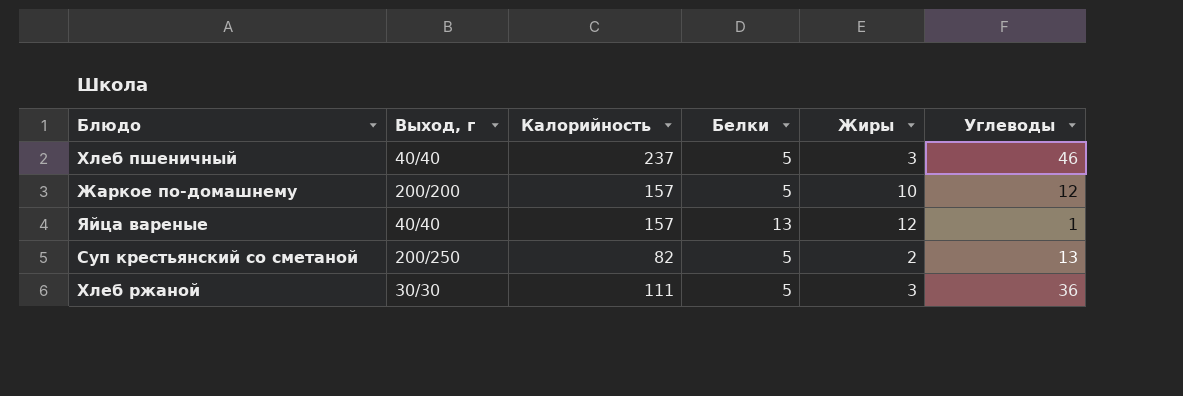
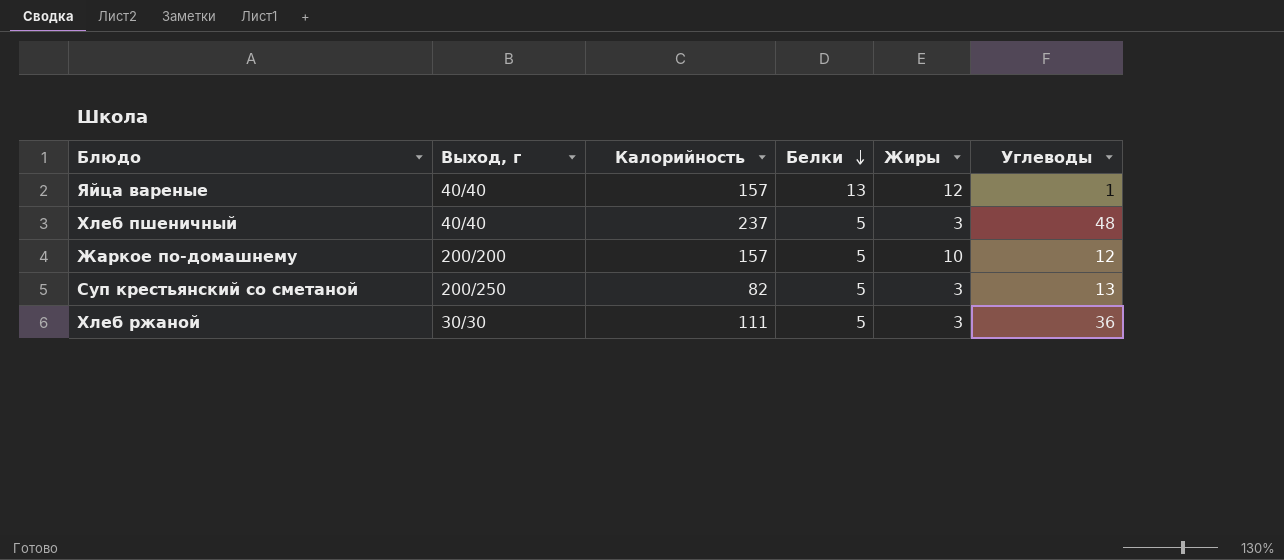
row order: none -> Белки descending
Хлеб пшеничный | Углеводы: 46 -> 48
Суп крестьянский со сметаной | Жиры: 2 -> 3

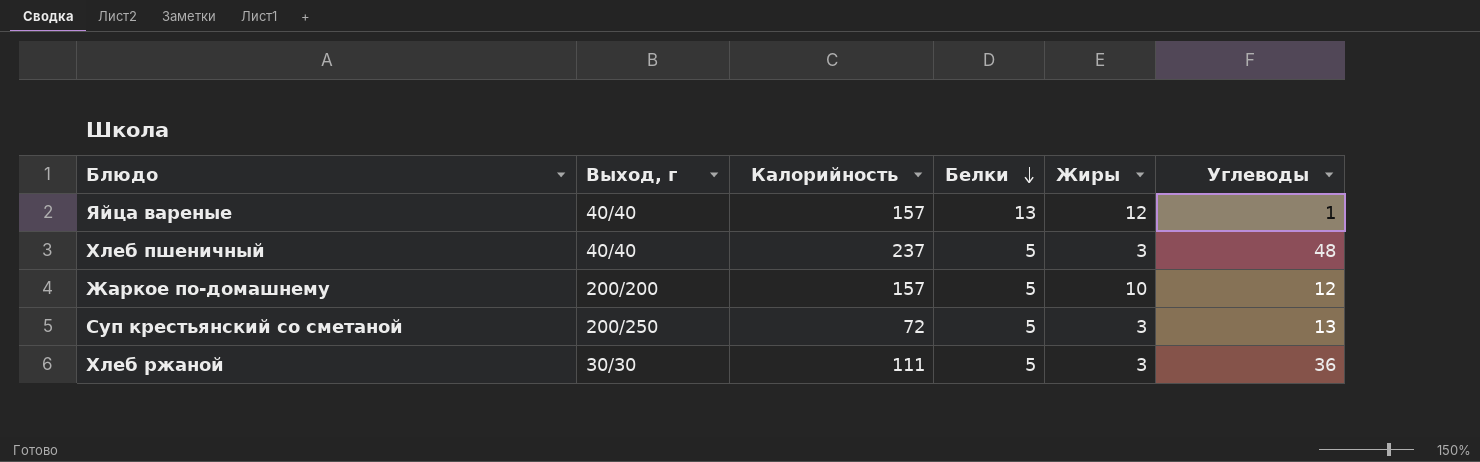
Суп крестьянский со сметаной | Калорийность: 82 -> 72

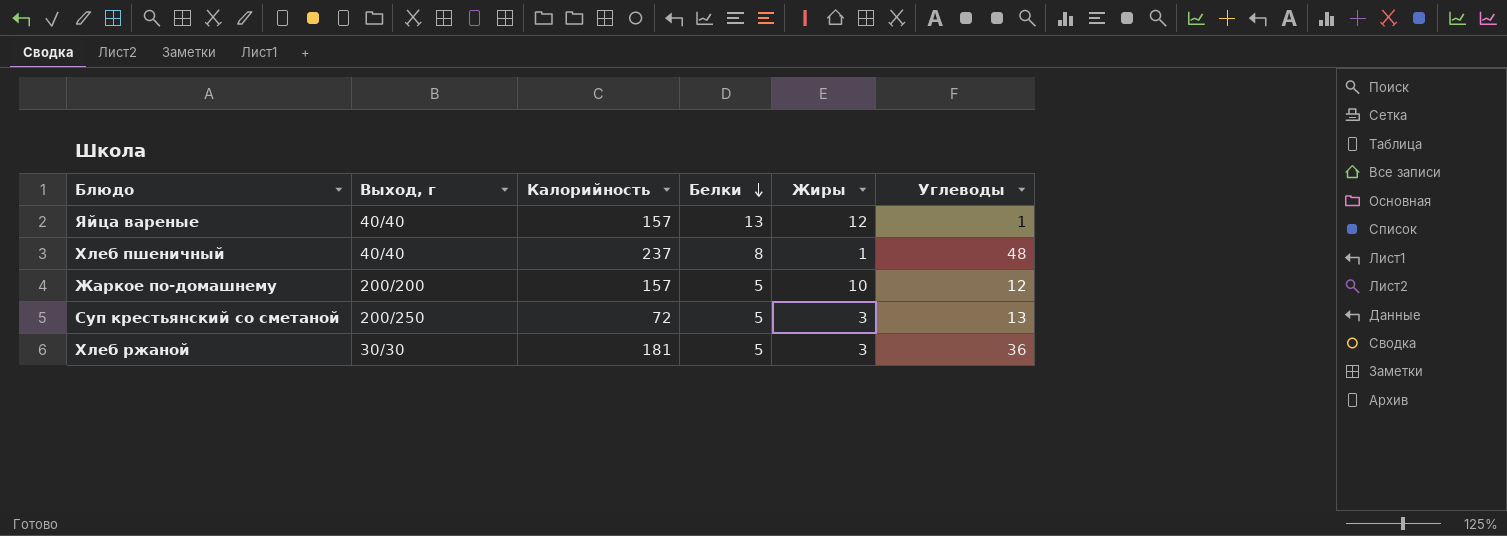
Хлеб пшеничный | Белки: 5 -> 8
Хлеб пшеничный | Жиры: 3 -> 1
Хлеб ржаной | Калорийность: 111 -> 181

